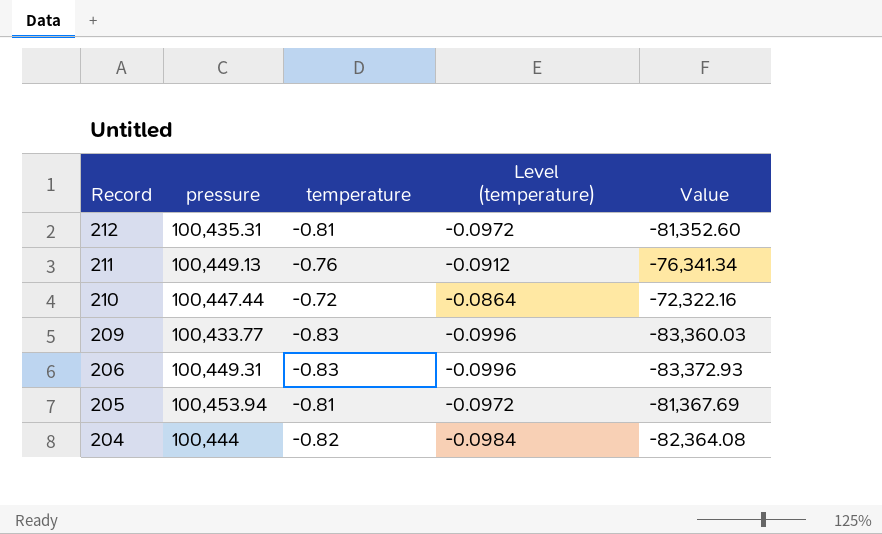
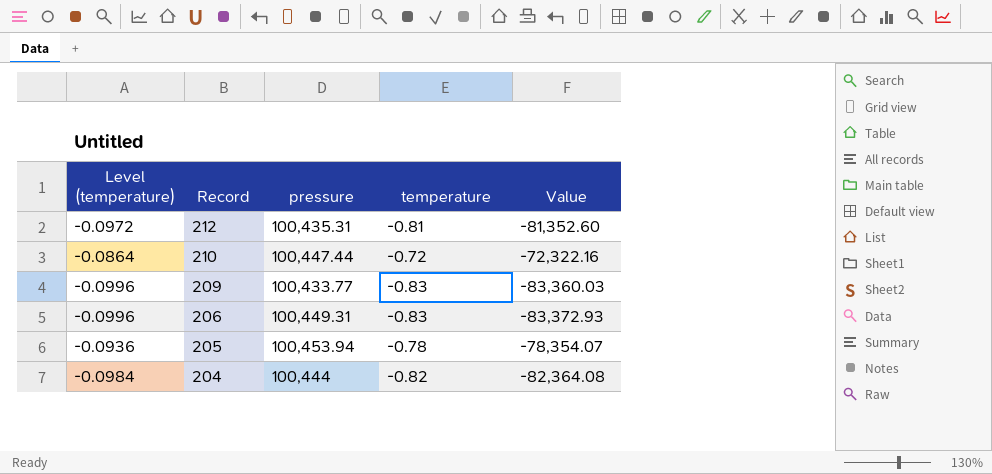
column Level (temperature) | position: 4 -> 1
row 211: 100,449.13 | -0.76 | -0.0912 | -76,341.34 -> none
205 | Level (temperature): -0.0972 -> -0.0936
205 | temperature: -0.81 -> -0.78
205 | Value: -81,367.69 -> -78,354.07

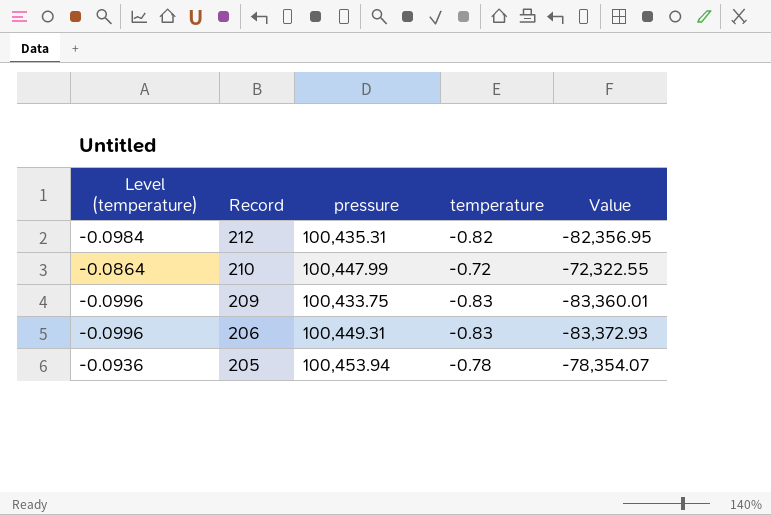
row 204: -0.0984 | 100,444 | -0.82 | -82,364.08 -> none
212 | Level (temperature): -0.0972 -> -0.0984
212 | temperature: -0.81 -> -0.82
212 | Value: -81,352.60 -> -82,356.95
210 | pressure: 100,447.44 -> 100,447.99
210 | Value: -72,322.16 -> -72,322.55
209 | pressure: 100,433.77 -> 100,433.75
209 | Value: -83,360.03 -> -83,360.01

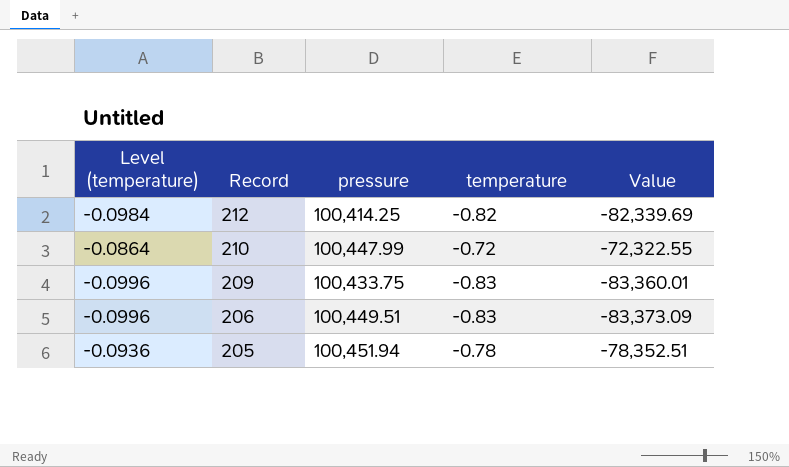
212 | pressure: 100,435.31 -> 100,414.25
212 | Value: -82,356.95 -> -82,339.69
206 | pressure: 100,449.31 -> 100,449.51
206 | Value: -83,372.93 -> -83,373.09
205 | pressure: 100,453.94 -> 100,451.94
205 | Value: -78,354.07 -> -78,352.51

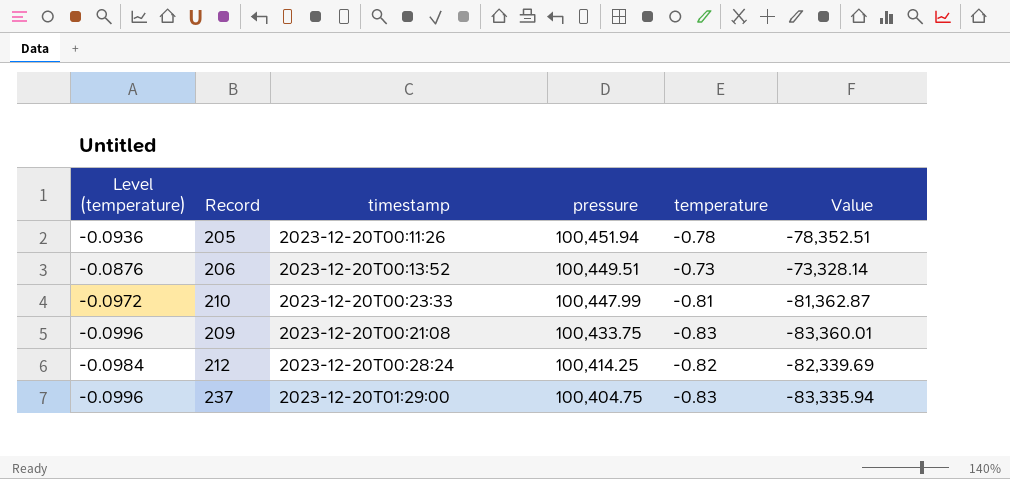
row order: Record descending -> pressure descending
column timestamp | position: none -> 3
206 | Level (temperature): -0.0996 -> -0.0876
206 | temperature: -0.83 -> -0.73
206 | Value: -83,373.09 -> -73,328.14
210 | Level (temperature): -0.0864 -> -0.0972
210 | temperature: -0.72 -> -0.81
210 | Value: -72,322.55 -> -81,362.87
row 237: none -> -0.0996 | 2023-12-20T01:29:00 | 100,404.75 | -0.83 | -83,335.94

